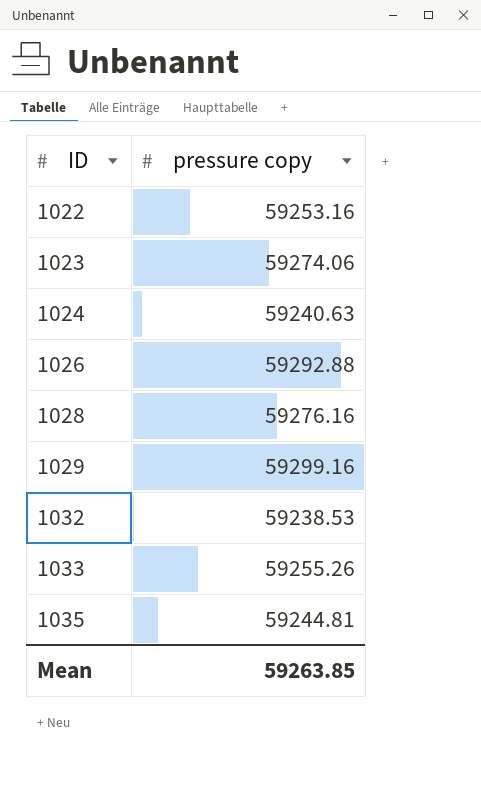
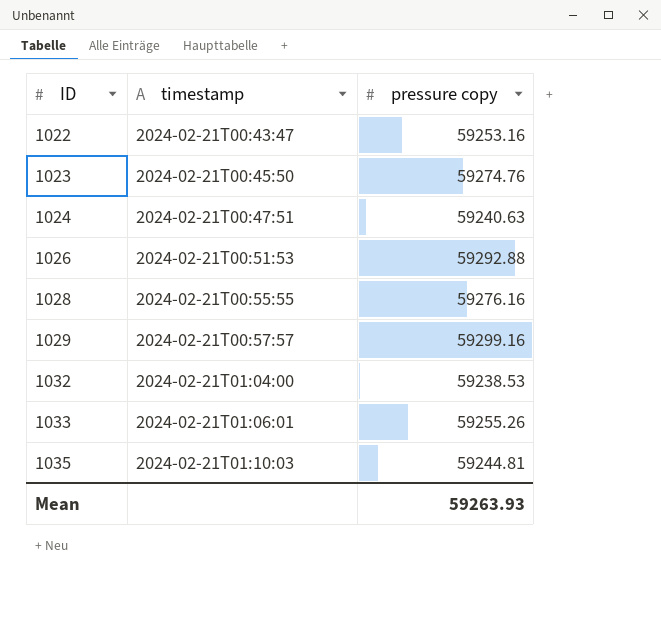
column timestamp | position: none -> 2
1023 | pressure copy: 59274.06 -> 59274.76
Mean | pressure copy: 59263.85 -> 59263.93

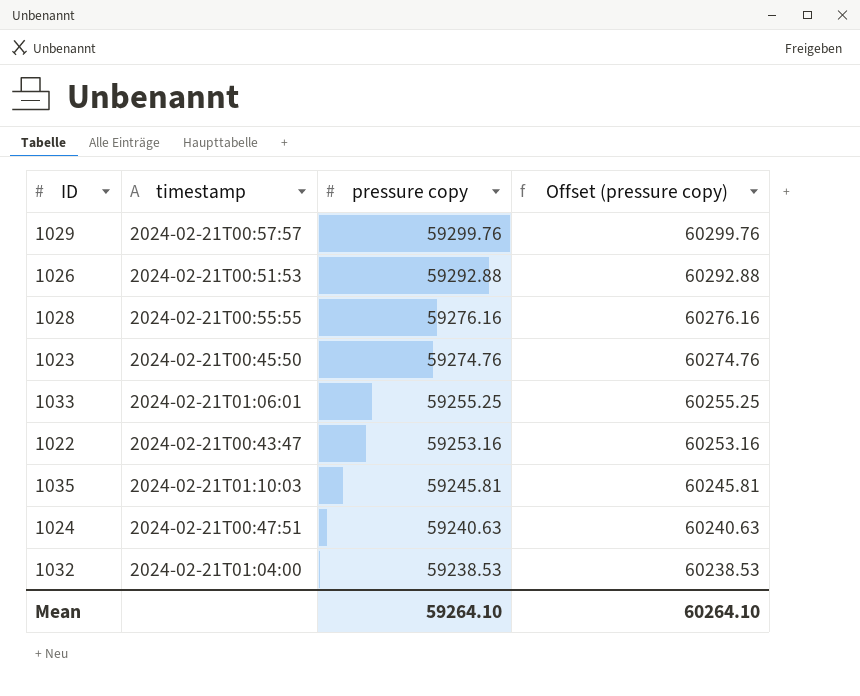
row order: ID ascending -> pressure copy descending
column Offset (pressure copy) | formula: none -> [pressure copy] + 1000
1029 | pressure copy: 59299.16 -> 59299.76
1033 | pressure copy: 59255.26 -> 59255.25
1035 | pressure copy: 59244.81 -> 59245.81
Mean | pressure copy: 59263.93 -> 59264.10

